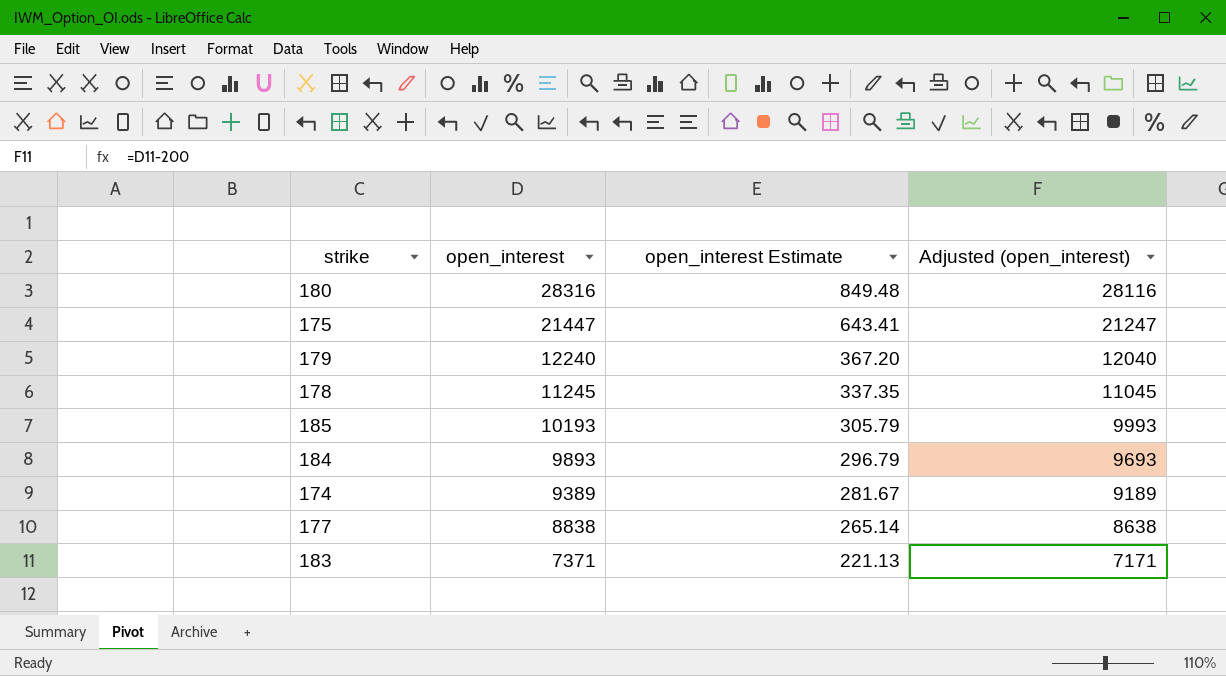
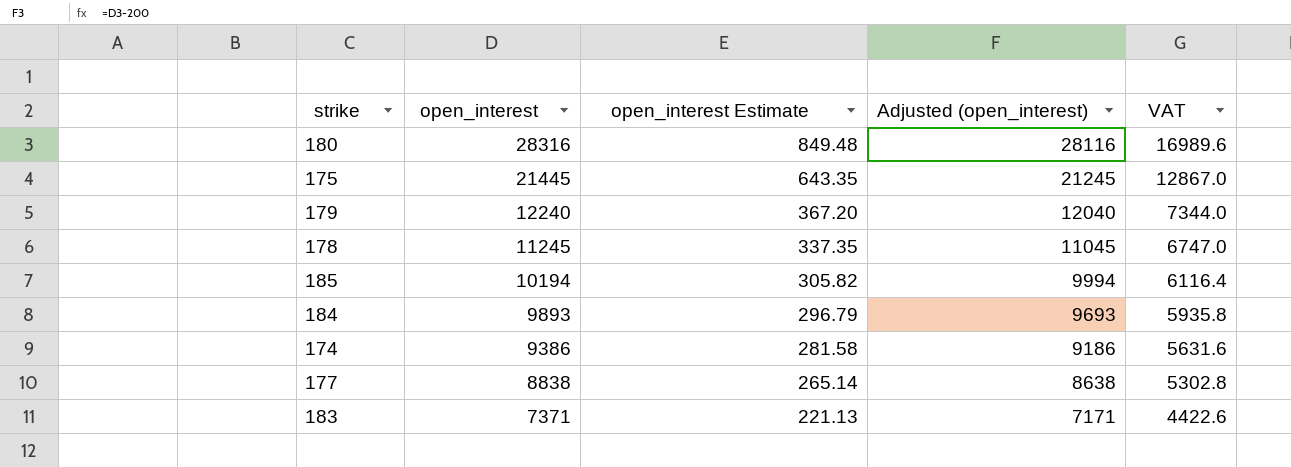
column VAT | formula: none -> [open_interest] * 0.6
175 | open_interest: 21447 -> 21445
175 | open_interest Estimate: 643.41 -> 643.35
175 | Adjusted (open_interest): 21247 -> 21245
185 | open_interest: 10193 -> 10194
185 | open_interest Estimate: 305.79 -> 305.82
185 | Adjusted (open_interest): 9993 -> 9994
174 | open_interest: 9389 -> 9386
174 | open_interest Estimate: 281.67 -> 281.58
174 | Adjusted (open_interest): 9189 -> 9186

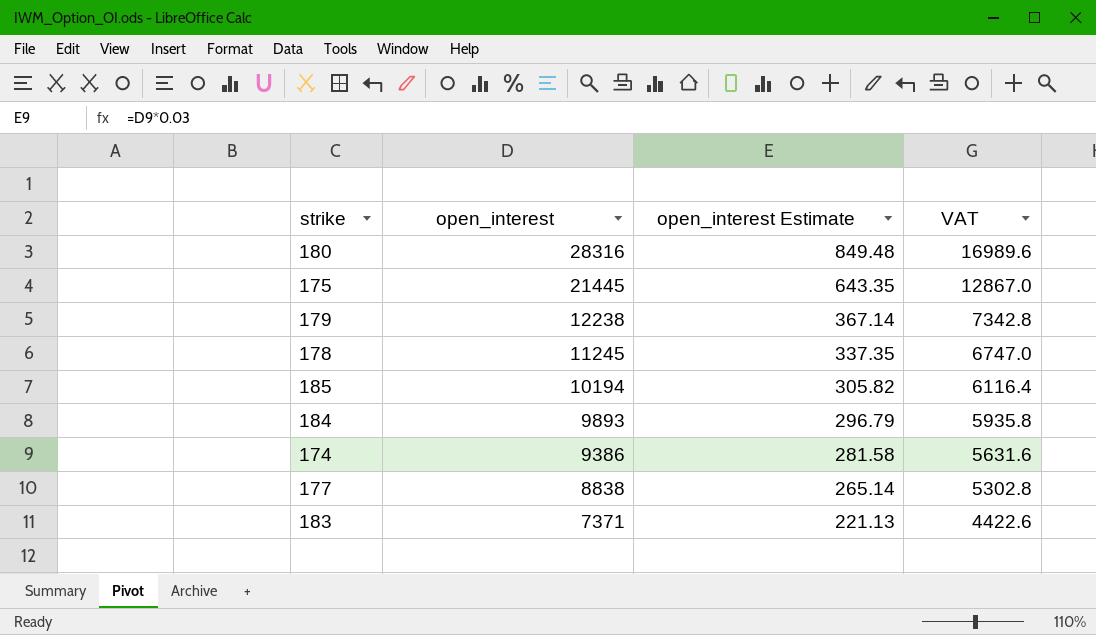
column Adjusted (open_interest) | formula: [open_interest] - 200 -> none
179 | open_interest: 12240 -> 12238
179 | open_interest Estimate: 367.20 -> 367.14
179 | VAT: 7344.0 -> 7342.8

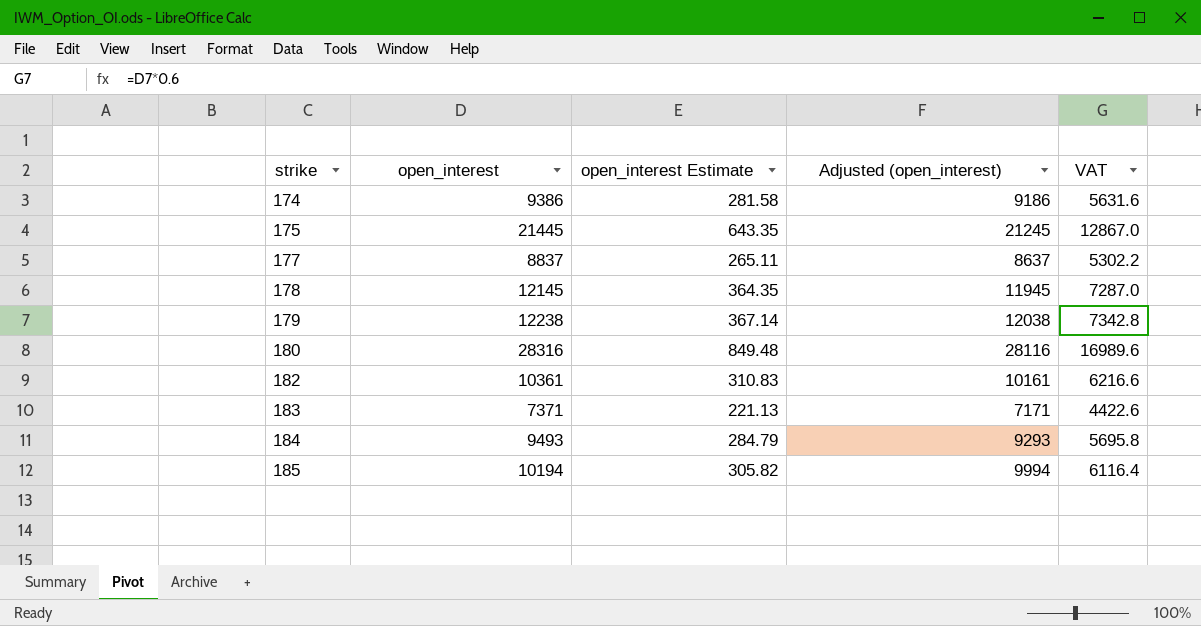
row order: open_interest descending -> strike ascending
column Adjusted (open_interest) | formula: none -> [open_interest] - 200
177 | open_interest: 8838 -> 8837
177 | open_interest Estimate: 265.14 -> 265.11
177 | VAT: 5302.8 -> 5302.2
178 | open_interest: 11245 -> 12145
178 | open_interest Estimate: 337.35 -> 364.35
178 | VAT: 6747.0 -> 7287.0
row 182: none -> 10361 | 310.83 | 10161 | 6216.6
184 | open_interest: 9893 -> 9493
184 | open_interest Estimate: 296.79 -> 284.79
184 | VAT: 5935.8 -> 5695.8

